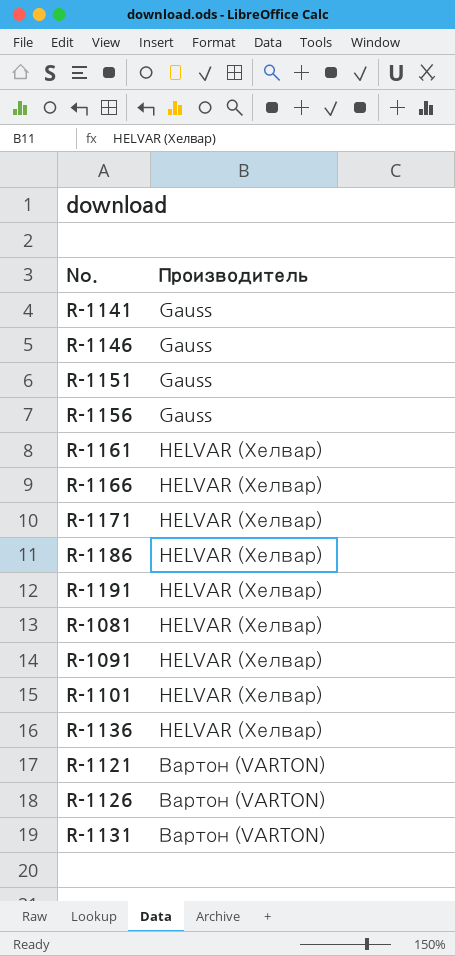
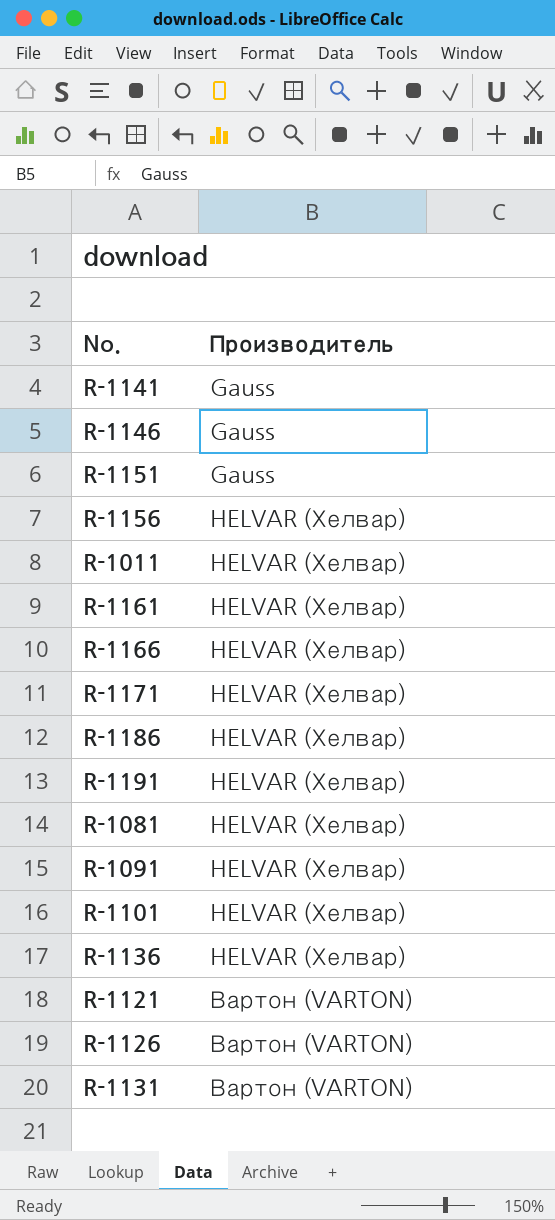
R-1156 | Производитель: Gauss -> HELVAR (Хелвар)
row R-1011: none -> HELVAR (Хелвар)

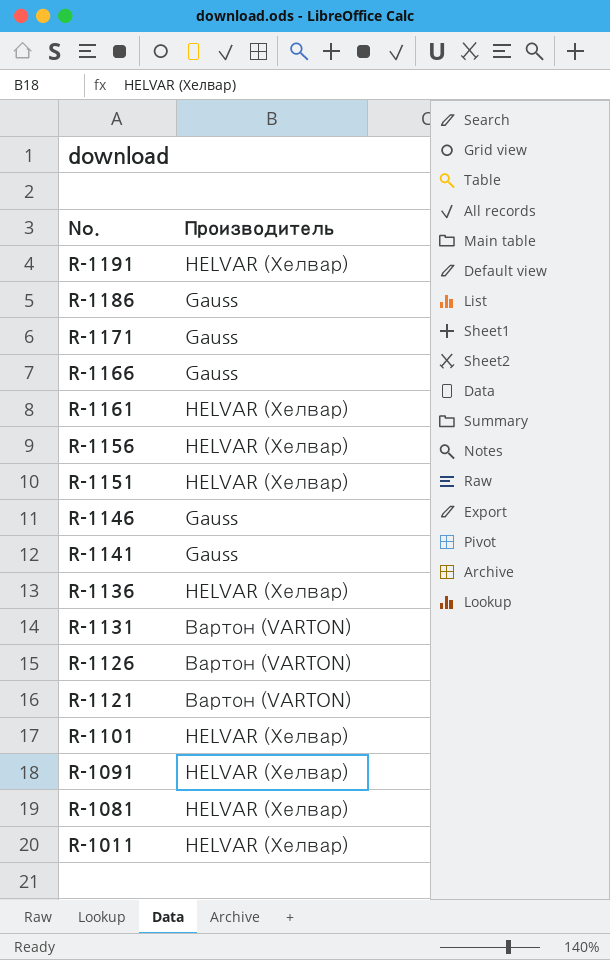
row order: Производитель ascending -> No. descending
R-1186 | Производитель: HELVAR (Хелвар) -> Gauss
R-1171 | Производитель: HELVAR (Хелвар) -> Gauss
R-1166 | Производитель: HELVAR (Хелвар) -> Gauss
R-1151 | Производитель: Gauss -> HELVAR (Хелвар)

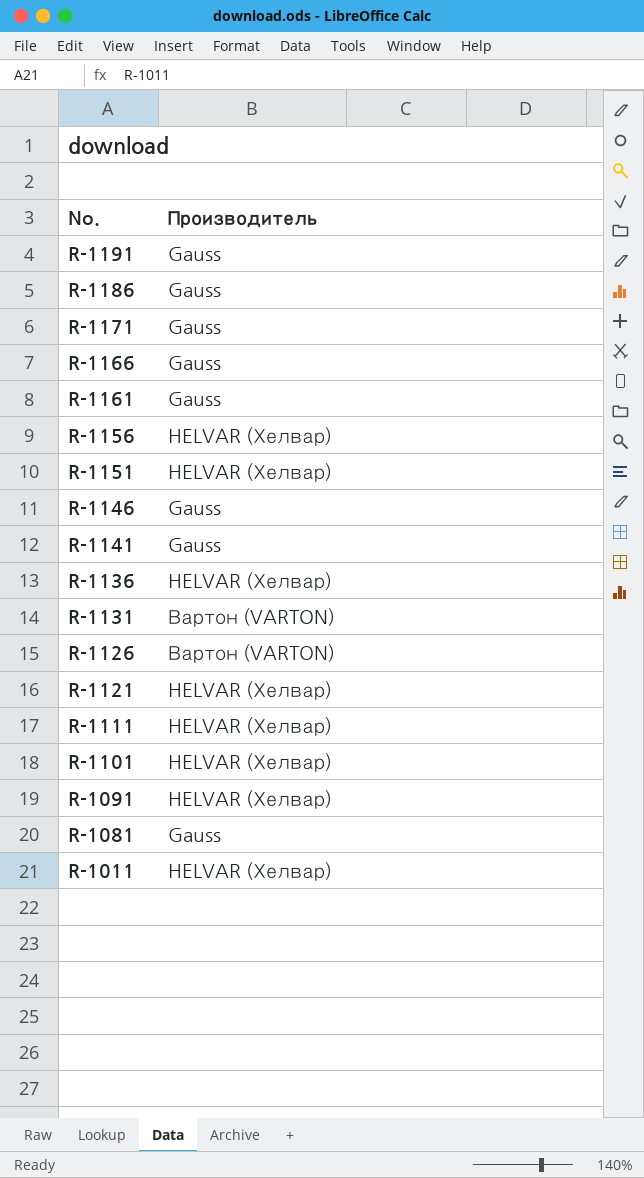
R-1191 | Производитель: HELVAR (Хелвар) -> Gauss
R-1161 | Производитель: HELVAR (Хелвар) -> Gauss
R-1121 | Производитель: Вартон (VARTON) -> HELVAR (Хелвар)
row R-1111: none -> HELVAR (Хелвар)
R-1081 | Производитель: HELVAR (Хелвар) -> Gauss

